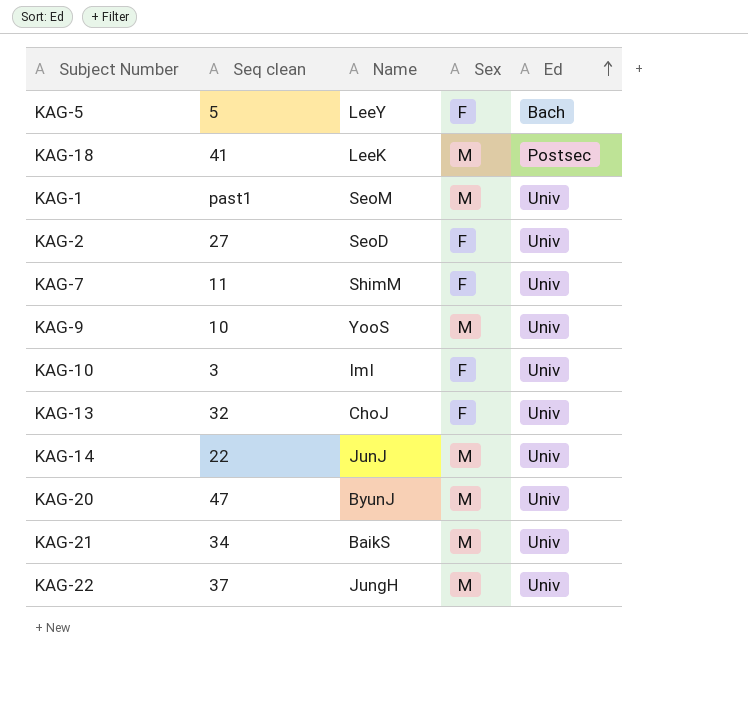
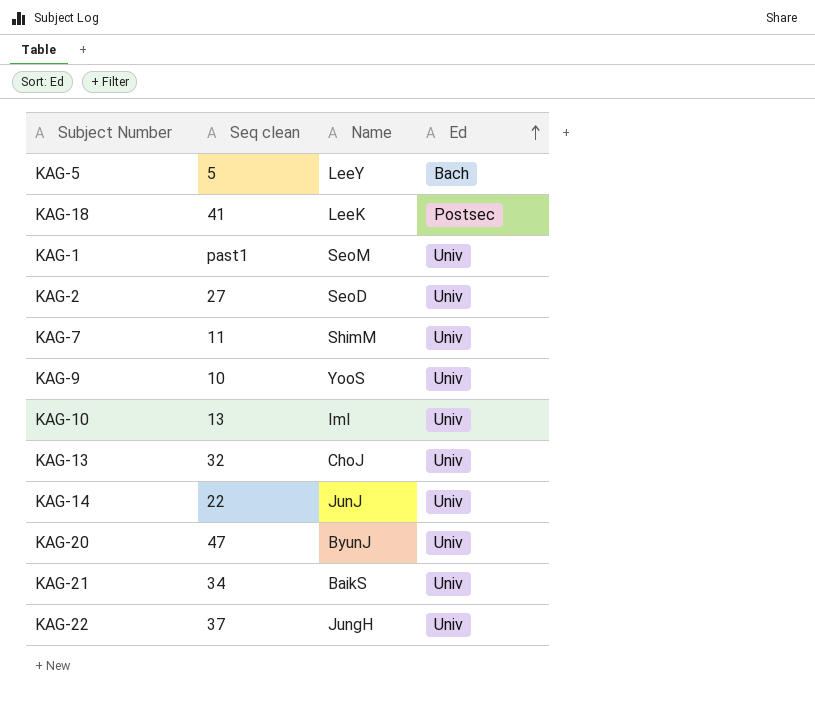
column Sex | position: 4 -> none
KAG-10 | Seq clean: 3 -> 13

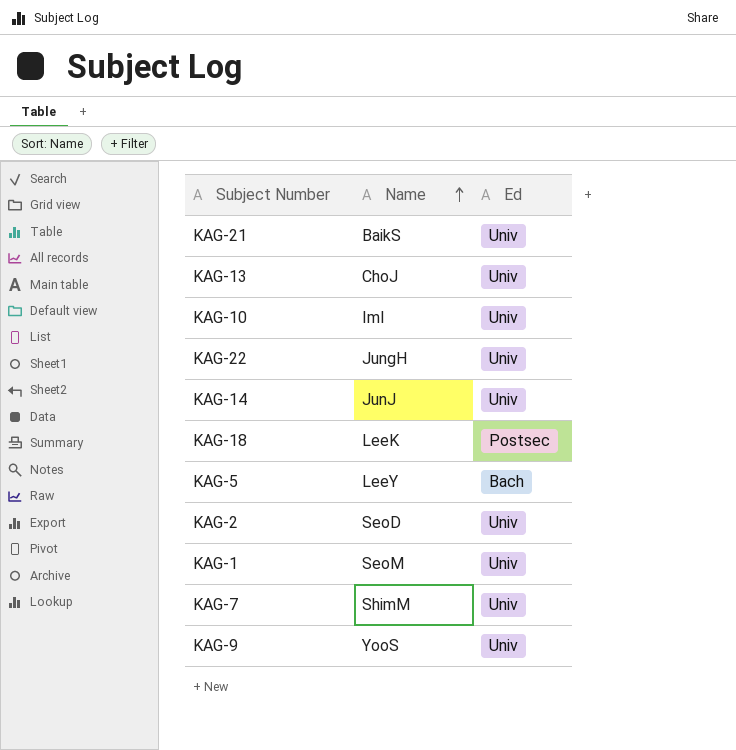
row order: Ed ascending -> Name ascending
column Seq clean | position: 2 -> none
row KAG-20: 47 | ByunJ | Univ -> none

